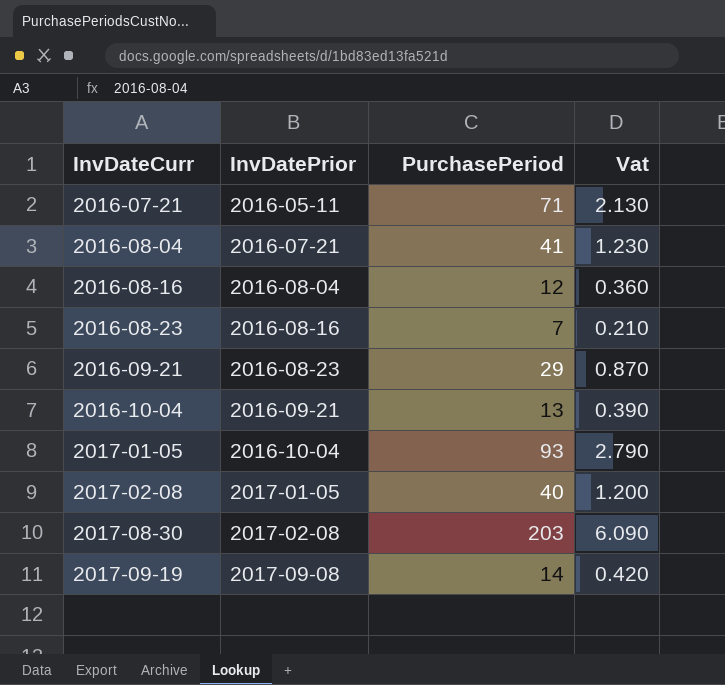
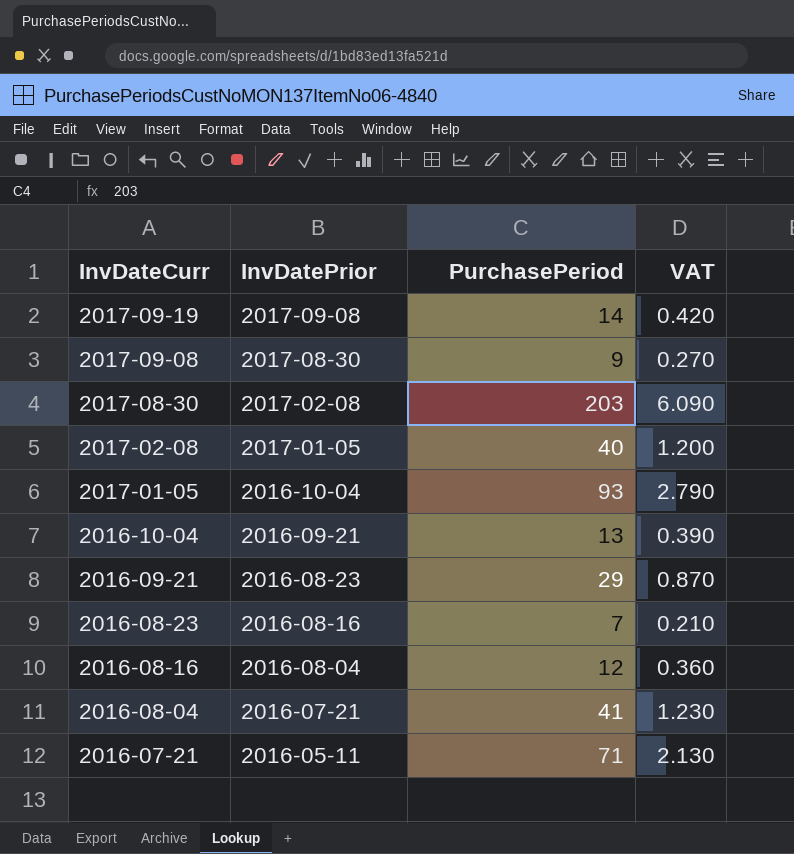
row order: InvDateCurr ascending -> InvDateCurr descending
column name: Vat -> VAT
row 2017-09-08: none -> 2017-08-30 | 9 | 0.270

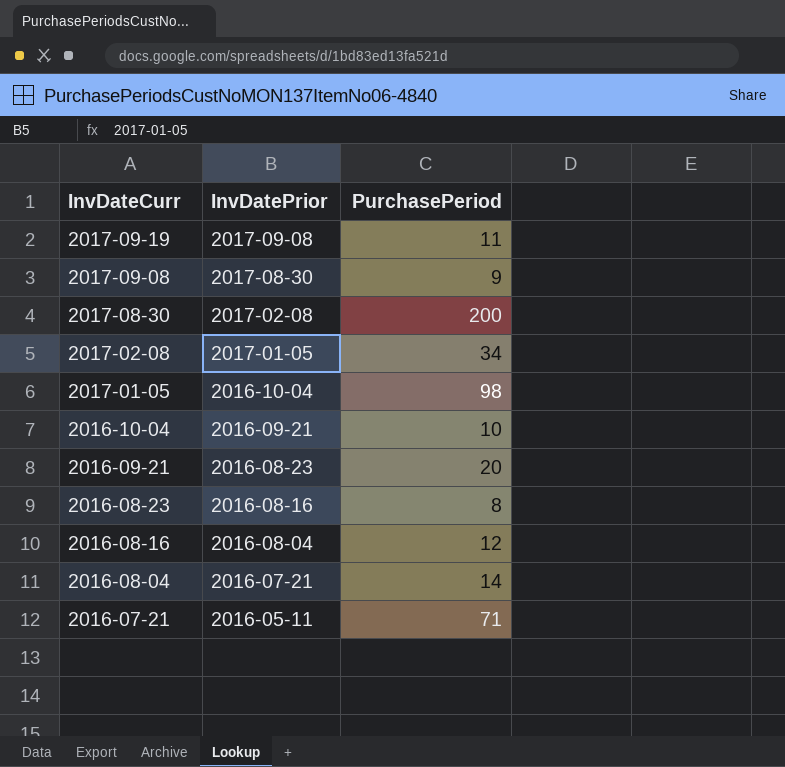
column VAT | formula: [PurchasePeriod] * 0.03 -> none
2017-09-19 | PurchasePeriod: 14 -> 11
2017-08-30 | PurchasePeriod: 203 -> 200
2017-02-08 | PurchasePeriod: 40 -> 34
2017-01-05 | PurchasePeriod: 93 -> 98
2016-10-04 | PurchasePeriod: 13 -> 10
2016-09-21 | PurchasePeriod: 29 -> 20
2016-08-23 | PurchasePeriod: 7 -> 8
2016-08-04 | PurchasePeriod: 41 -> 14

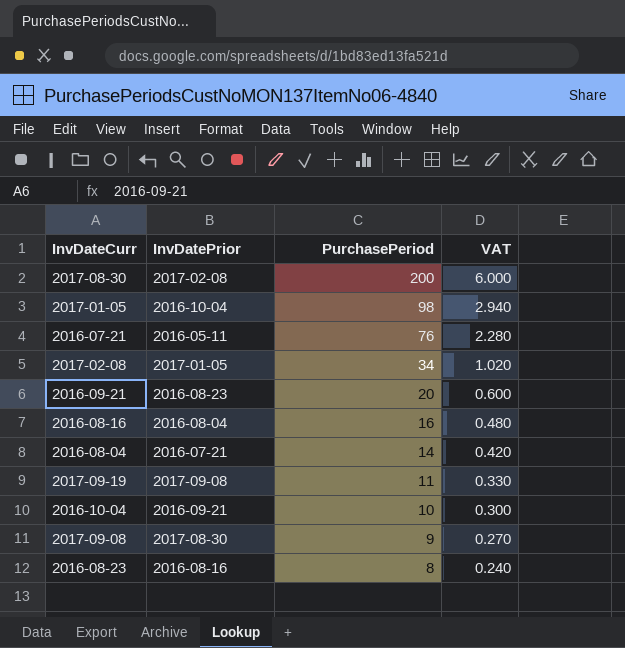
row order: InvDateCurr descending -> PurchasePeriod descending
column VAT | formula: none -> [PurchasePeriod] * 0.03
2016-07-21 | PurchasePeriod: 71 -> 76
2016-08-16 | PurchasePeriod: 12 -> 16

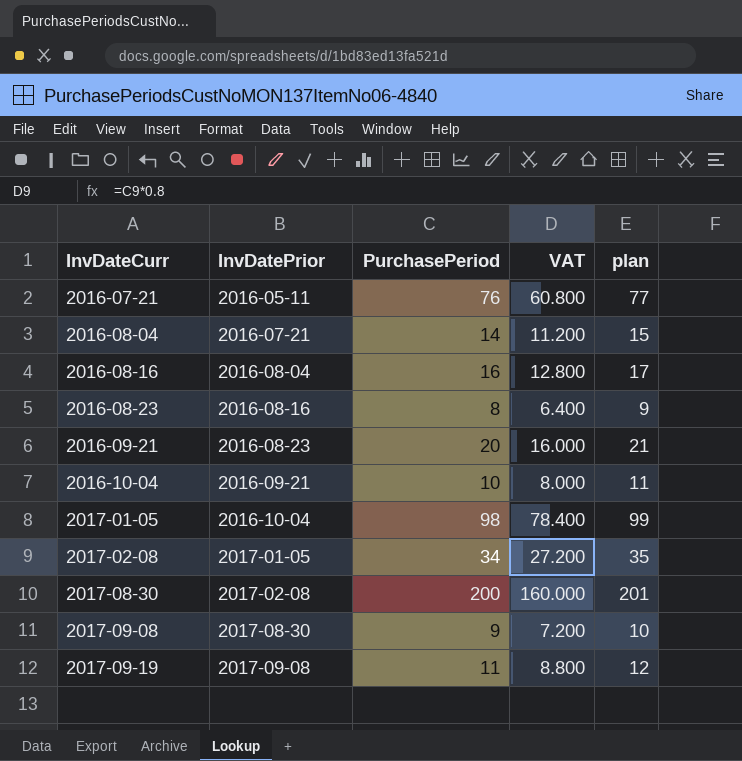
row order: PurchasePeriod descending -> InvDateCurr ascending
column VAT | formula: [PurchasePeriod] * 0.03 -> [PurchasePeriod] * 0.8
column plan | formula: none -> [PurchasePeriod] + 1

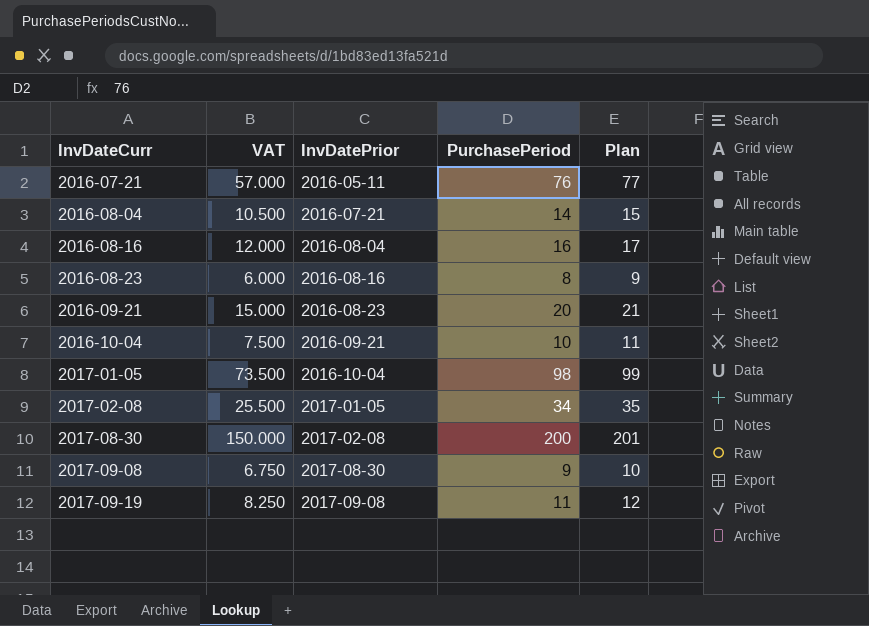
column VAT | formula: [PurchasePeriod] * 0.8 -> [PurchasePeriod] * 0.75
column VAT | position: 4 -> 2
column name: plan -> Plan

